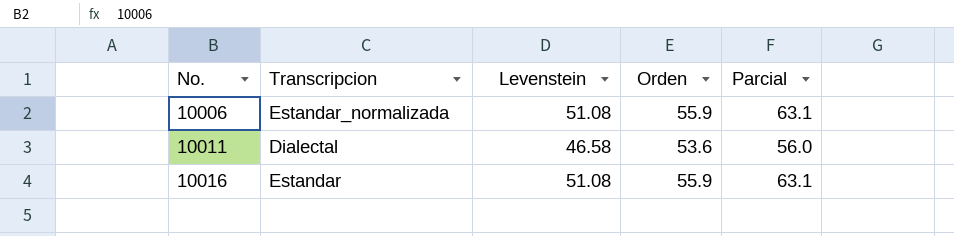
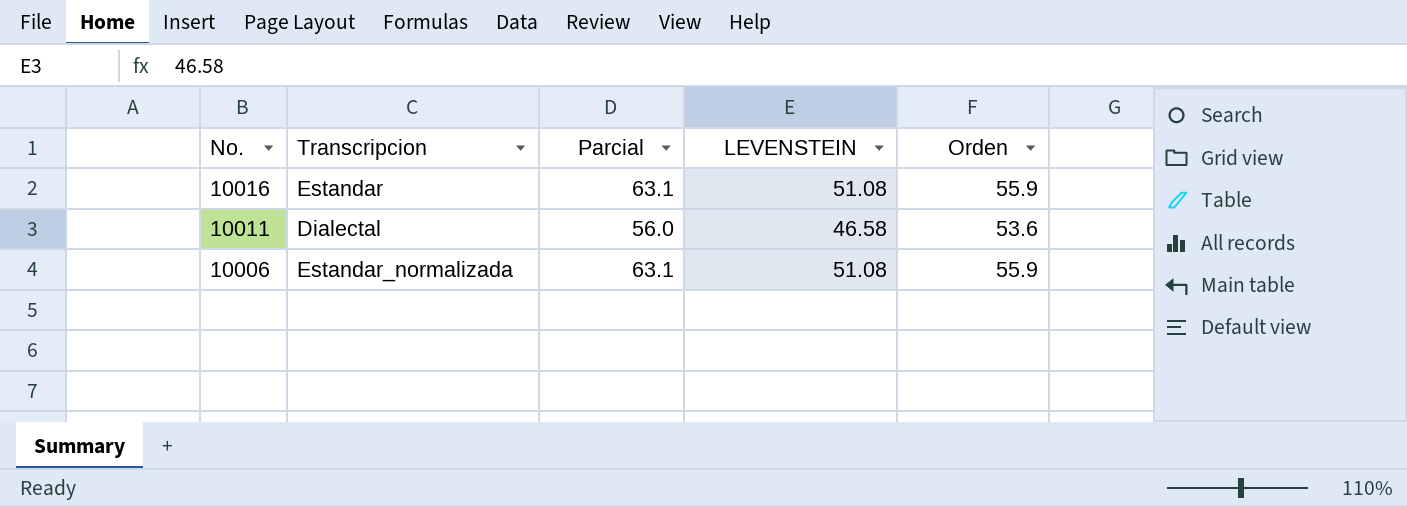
row order: No. ascending -> No. descending
column Parcial | position: 5 -> 3
column name: Levenstein -> LEVENSTEIN

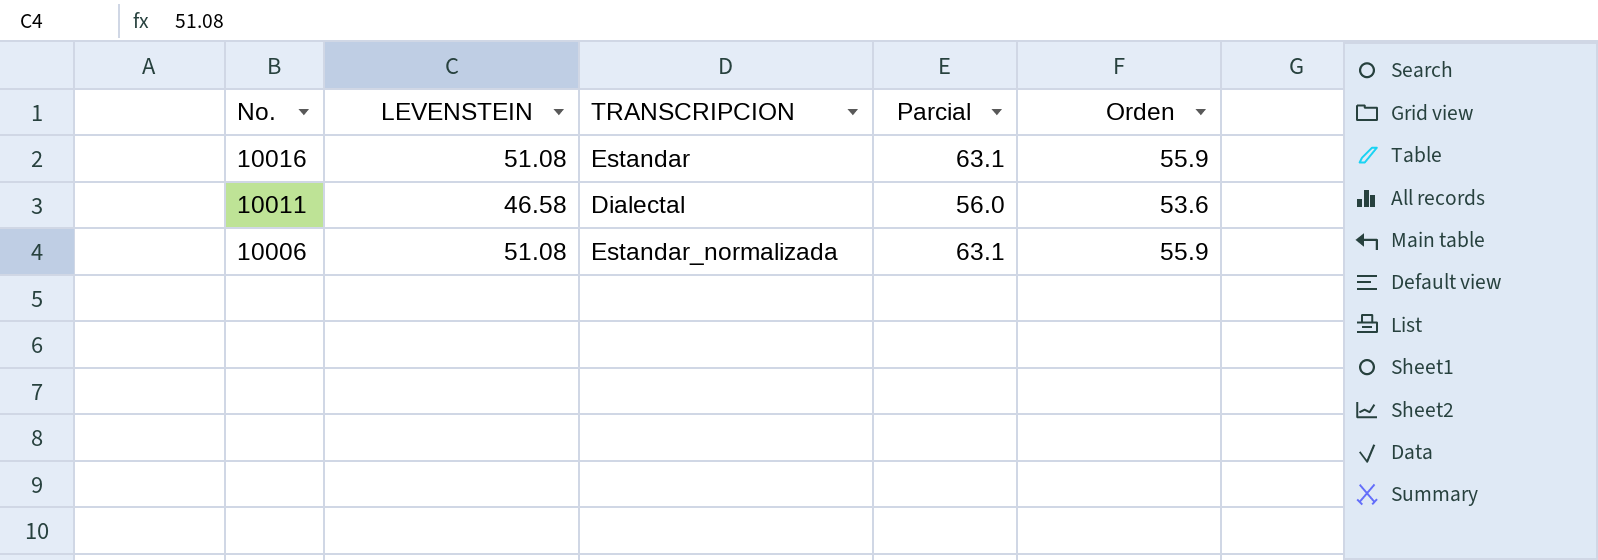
column LEVENSTEIN | position: 4 -> 2
column name: Transcripcion -> TRANSCRIPCION

